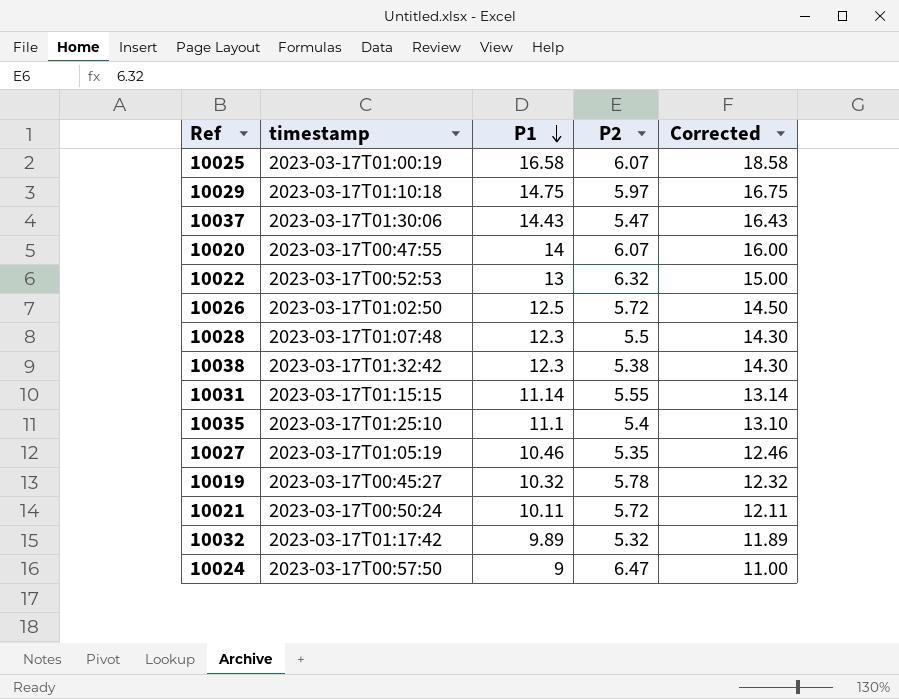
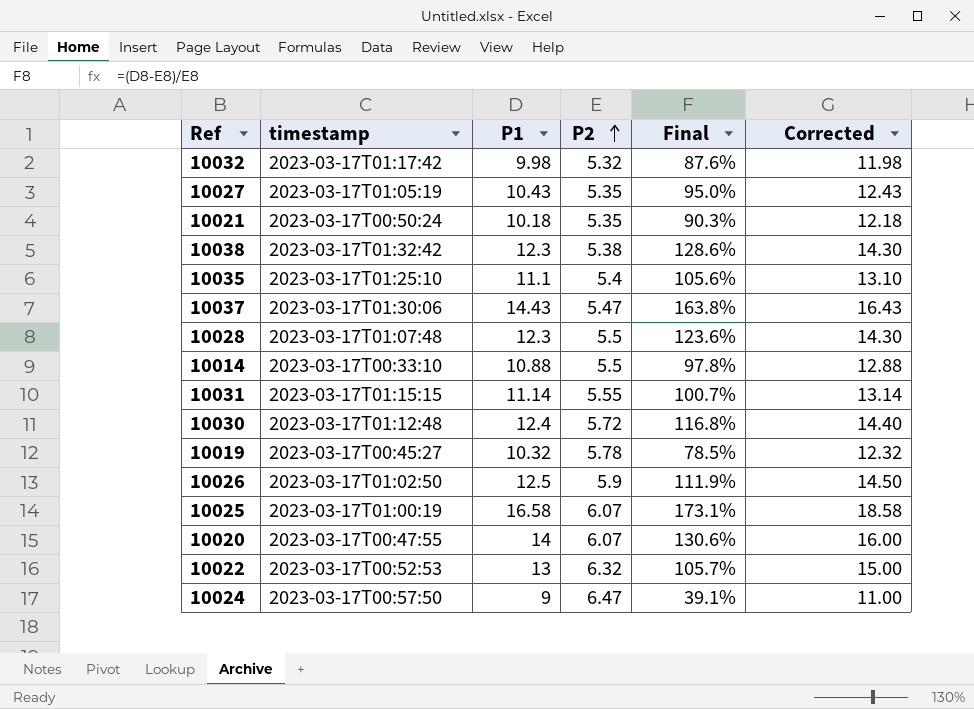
row order: P1 descending -> P2 ascending
column Final | formula: none -> ([P1] - [P2]) / [P2]
row 10029: 2023-03-17T01:10:18 | 14.75 | 5.97 | 16.75 -> none
10032 | P1: 9.89 -> 9.98
10032 | Corrected: 11.89 -> 11.98
10027 | P1: 10.46 -> 10.43
10027 | Corrected: 12.46 -> 12.43
10021 | P1: 10.11 -> 10.18
10021 | P2: 5.72 -> 5.35
10021 | Corrected: 12.11 -> 12.18
row 10014: none -> 2023-03-17T00:33:10 | 10.88 | 5.5 | 97.8% | 12.88
row 10030: none -> 2023-03-17T01:12:48 | 12.4 | 5.72 | 116.8% | 14.40
10026 | P2: 5.72 -> 5.9

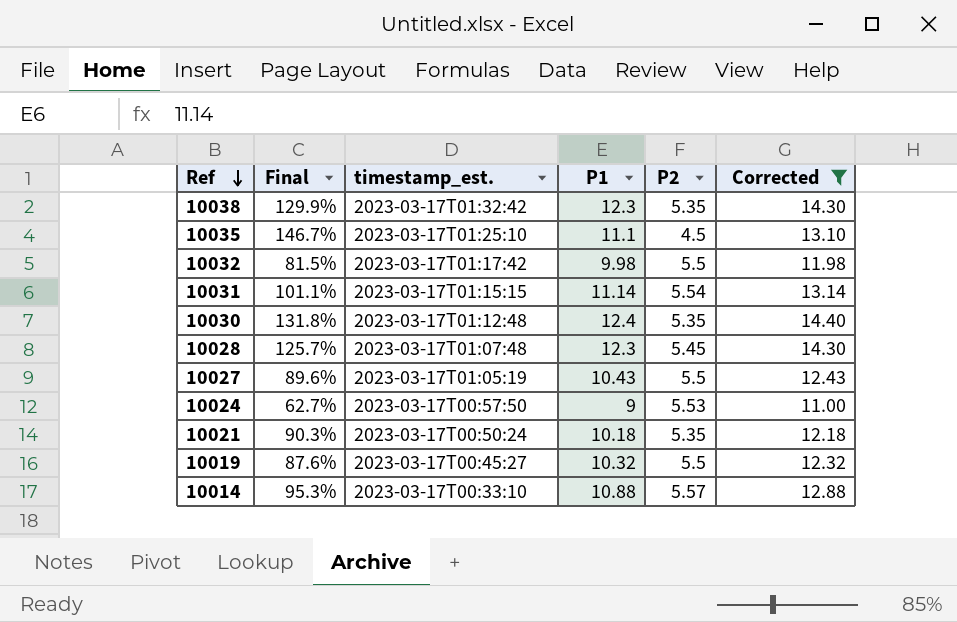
filter: none -> Corrected <= 14.40
row order: P2 ascending -> Ref descending
column Final | position: 5 -> 2
column name: timestamp -> timestamp_est.
10038 | Final: 128.6% -> 129.9%
10038 | P2: 5.38 -> 5.35
10035 | Final: 105.6% -> 146.7%
10035 | P2: 5.4 -> 4.5
10032 | Final: 87.6% -> 81.5%
10032 | P2: 5.32 -> 5.5
10031 | Final: 100.7% -> 101.1%
10031 | P2: 5.55 -> 5.54
10030 | Final: 116.8% -> 131.8%
10030 | P2: 5.72 -> 5.35
10028 | Final: 123.6% -> 125.7%
10028 | P2: 5.5 -> 5.45
10027 | Final: 95.0% -> 89.6%
10027 | P2: 5.35 -> 5.5
10024 | Final: 39.1% -> 62.7%
10024 | P2: 6.47 -> 5.53
10019 | Final: 78.5% -> 87.6%
10019 | P2: 5.78 -> 5.5
10014 | Final: 97.8% -> 95.3%
10014 | P2: 5.5 -> 5.57

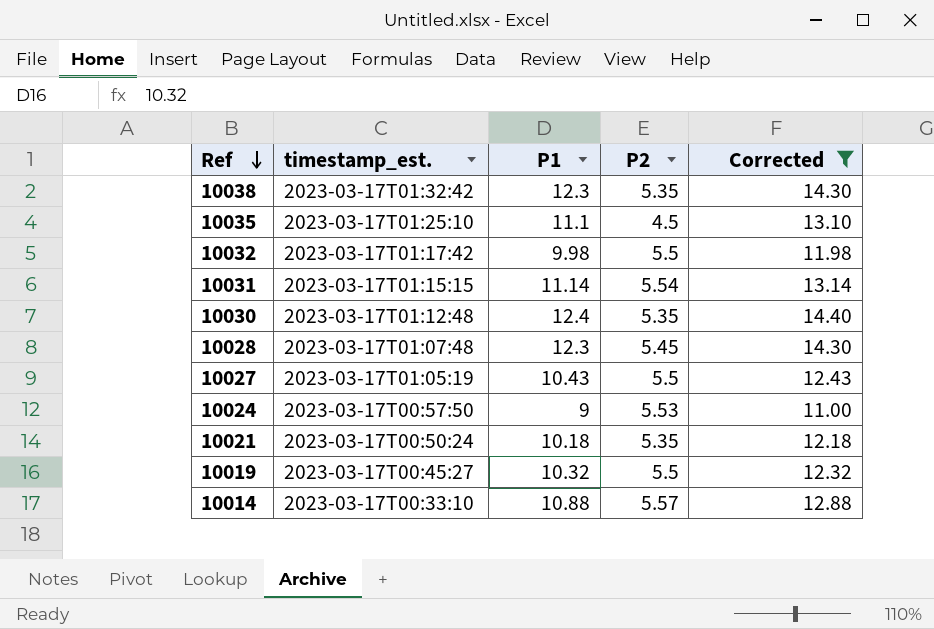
column Final | formula: ([P1] - [P2]) / [P2] -> none

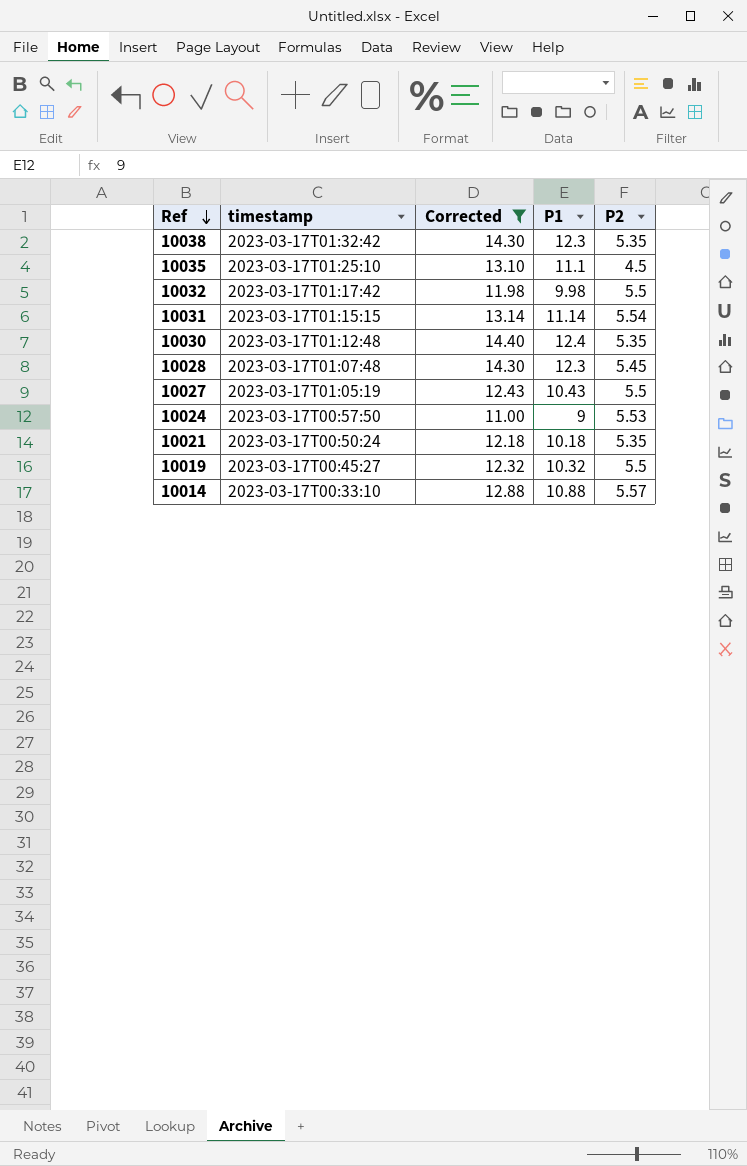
column name: timestamp_est. -> timestamp
column Corrected | position: 5 -> 3

